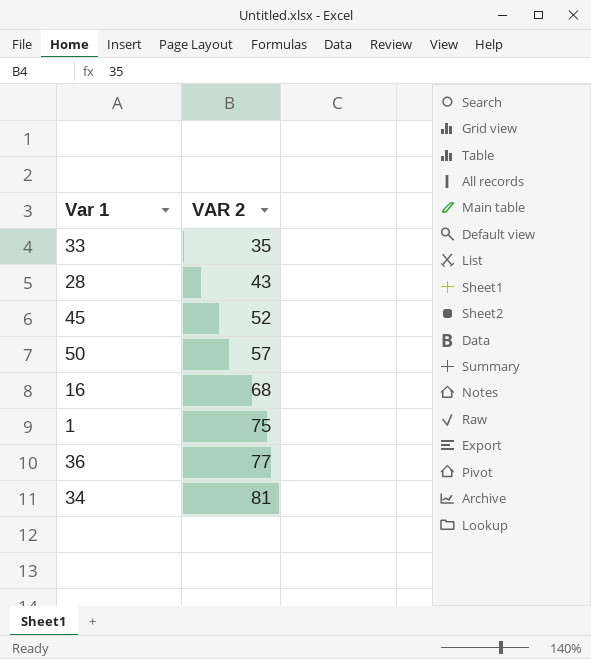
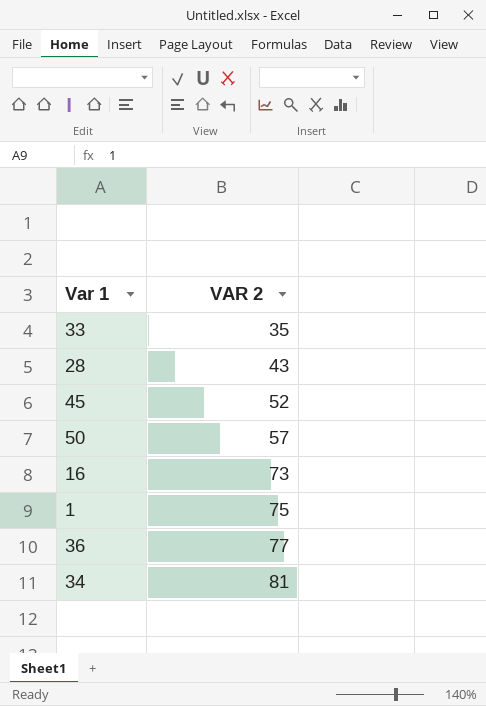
16 | VAR 2: 68 -> 73

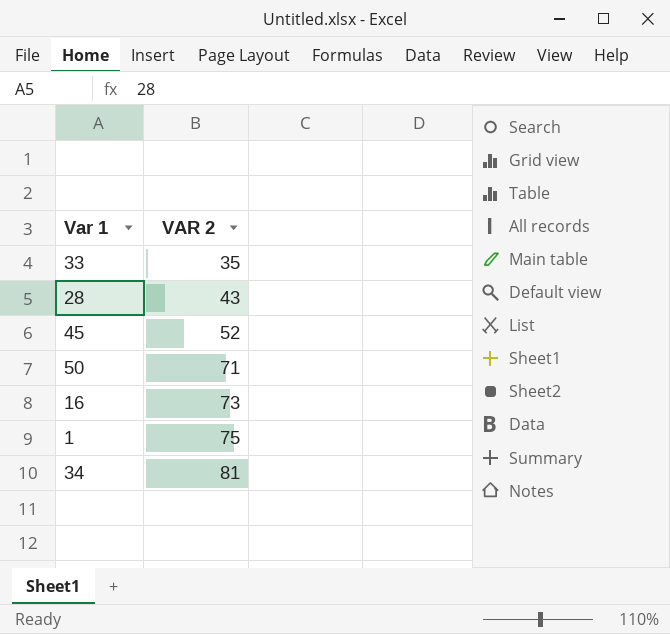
row 36: 77 -> none
50 | VAR 2: 57 -> 71

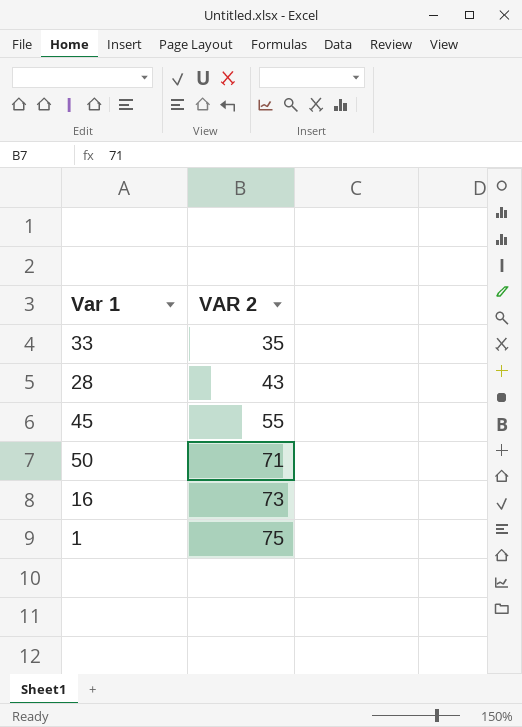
row 34: 81 -> none
45 | VAR 2: 52 -> 55

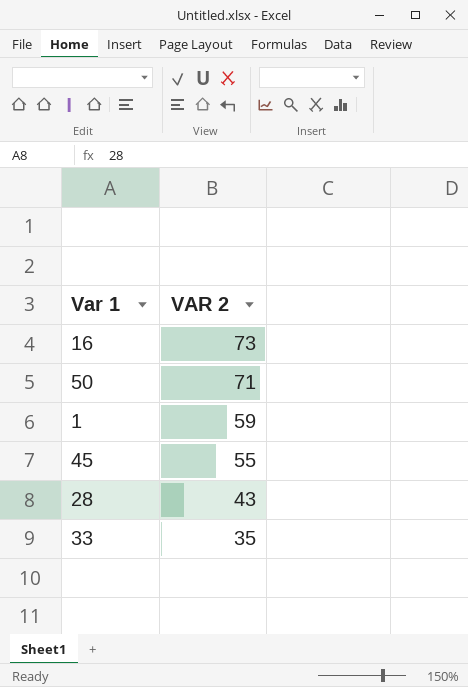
row order: VAR 2 ascending -> VAR 2 descending
1 | VAR 2: 75 -> 59

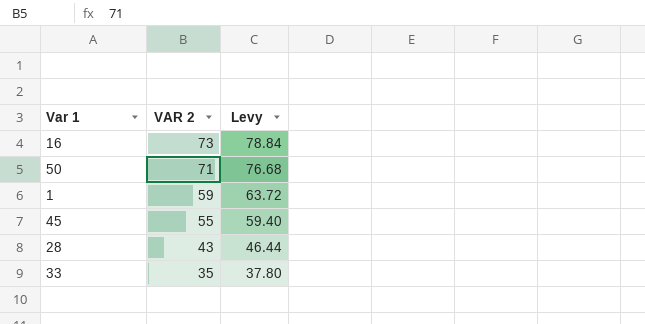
column Levy | formula: none -> [VAR 2] * 1.08

